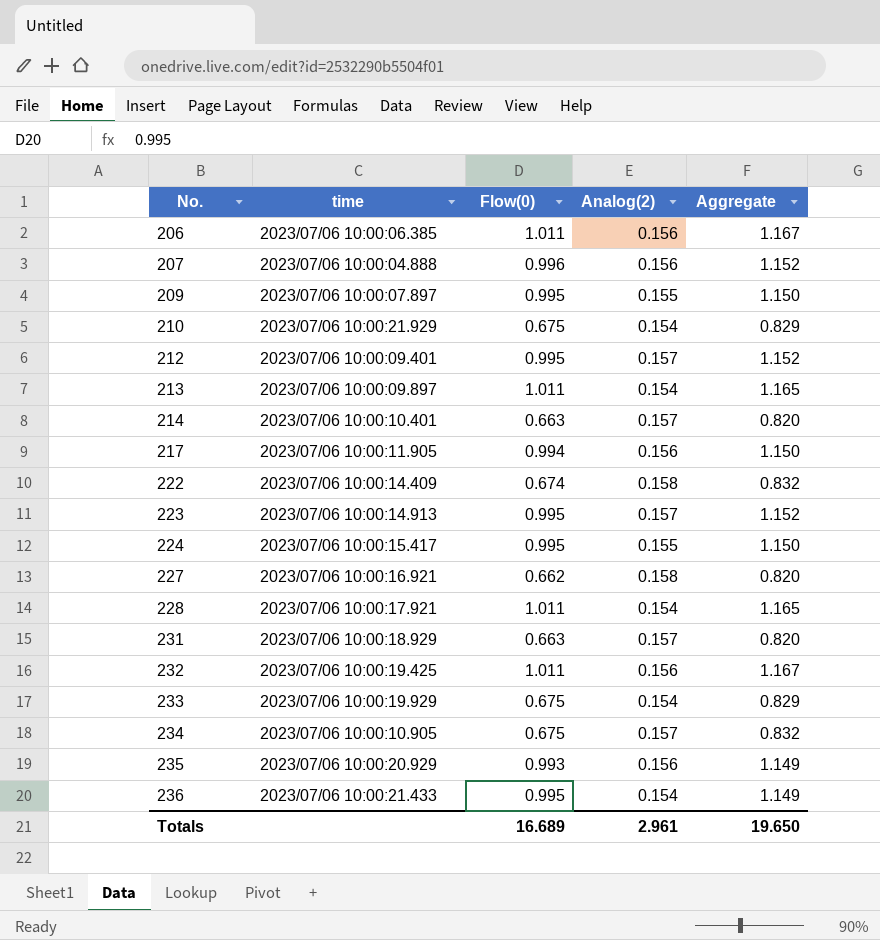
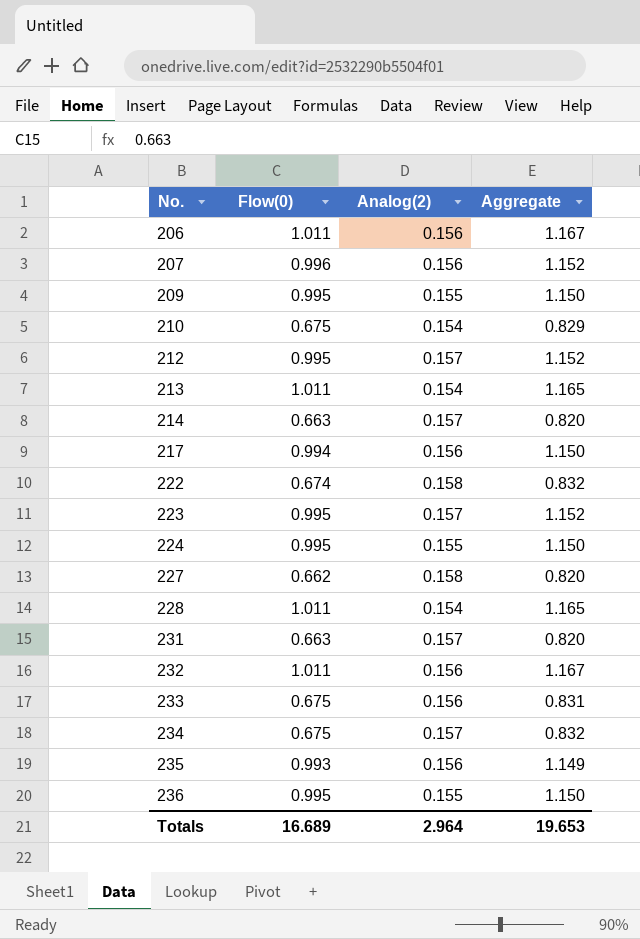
column time | position: 2 -> none
233 | Analog(2): 0.154 -> 0.156
233 | Aggregate: 0.829 -> 0.831
236 | Analog(2): 0.154 -> 0.155
236 | Aggregate: 1.149 -> 1.150
Totals | Analog(2): 2.961 -> 2.964
Totals | Aggregate: 19.650 -> 19.653

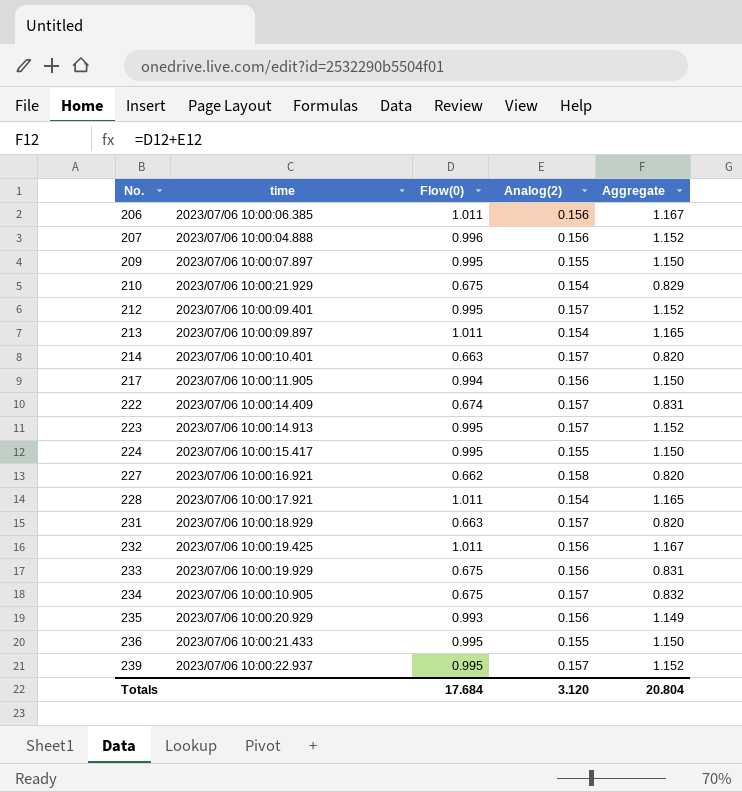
column time | position: none -> 2
222 | Analog(2): 0.158 -> 0.157
222 | Aggregate: 0.832 -> 0.831
row 239: none -> 2023/07/06 10:00:22.937 | 0.995 | 0.157 | 1.152
Totals | Flow(0): 16.689 -> 17.684
Totals | Analog(2): 2.964 -> 3.120
Totals | Aggregate: 19.653 -> 20.804

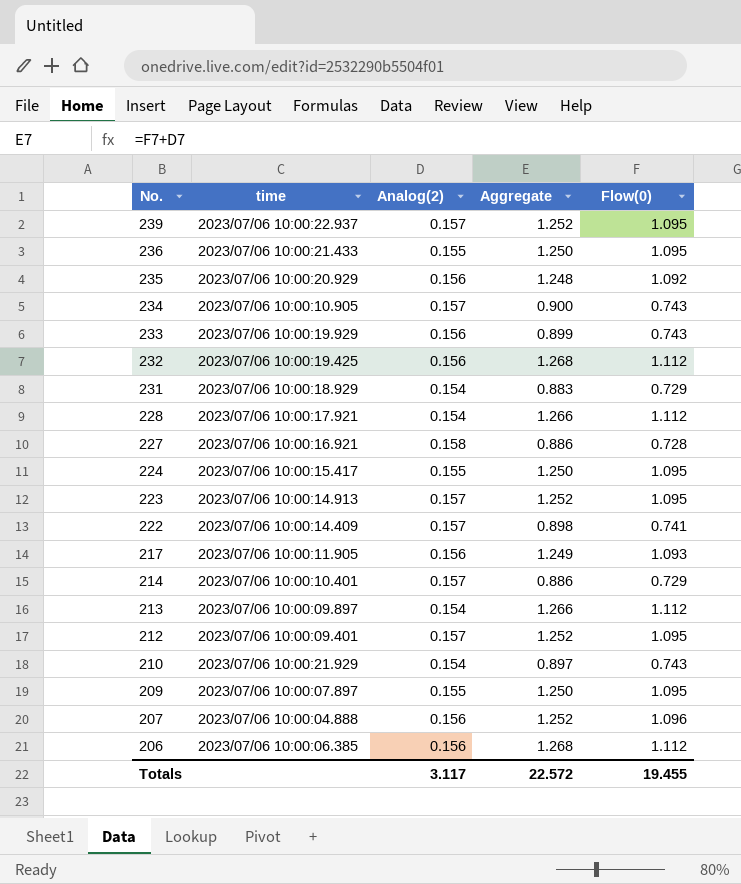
row order: No. ascending -> No. descending
column Flow(0) | position: 3 -> 5
239 | Aggregate: 1.152 -> 1.252
239 | Flow(0): 0.995 -> 1.095
236 | Aggregate: 1.150 -> 1.250
236 | Flow(0): 0.995 -> 1.095
235 | Aggregate: 1.149 -> 1.248
235 | Flow(0): 0.993 -> 1.092
234 | Aggregate: 0.832 -> 0.900
234 | Flow(0): 0.675 -> 0.743
233 | Aggregate: 0.831 -> 0.899
233 | Flow(0): 0.675 -> 0.743
232 | Aggregate: 1.167 -> 1.268
232 | Flow(0): 1.011 -> 1.112
231 | Analog(2): 0.157 -> 0.154
231 | Aggregate: 0.820 -> 0.883
231 | Flow(0): 0.663 -> 0.729
228 | Aggregate: 1.165 -> 1.266
228 | Flow(0): 1.011 -> 1.112
227 | Aggregate: 0.820 -> 0.886
227 | Flow(0): 0.662 -> 0.728
224 | Aggregate: 1.150 -> 1.250
224 | Flow(0): 0.995 -> 1.095
223 | Aggregate: 1.152 -> 1.252
223 | Flow(0): 0.995 -> 1.095
222 | Aggregate: 0.831 -> 0.898
222 | Flow(0): 0.674 -> 0.741
217 | Aggregate: 1.150 -> 1.249
217 | Flow(0): 0.994 -> 1.093
214 | Aggregate: 0.820 -> 0.886
214 | Flow(0): 0.663 -> 0.729
213 | Aggregate: 1.165 -> 1.266
213 | Flow(0): 1.011 -> 1.112
212 | Aggregate: 1.152 -> 1.252
212 | Flow(0): 0.995 -> 1.095
210 | Aggregate: 0.829 -> 0.897
210 | Flow(0): 0.675 -> 0.743
209 | Aggregate: 1.150 -> 1.250
209 | Flow(0): 0.995 -> 1.095
207 | Aggregate: 1.152 -> 1.252
207 | Flow(0): 0.996 -> 1.096
206 | Aggregate: 1.167 -> 1.268
206 | Flow(0): 1.011 -> 1.112
Totals | Analog(2): 3.120 -> 3.117
Totals | Aggregate: 20.804 -> 22.572
Totals | Flow(0): 17.684 -> 19.455

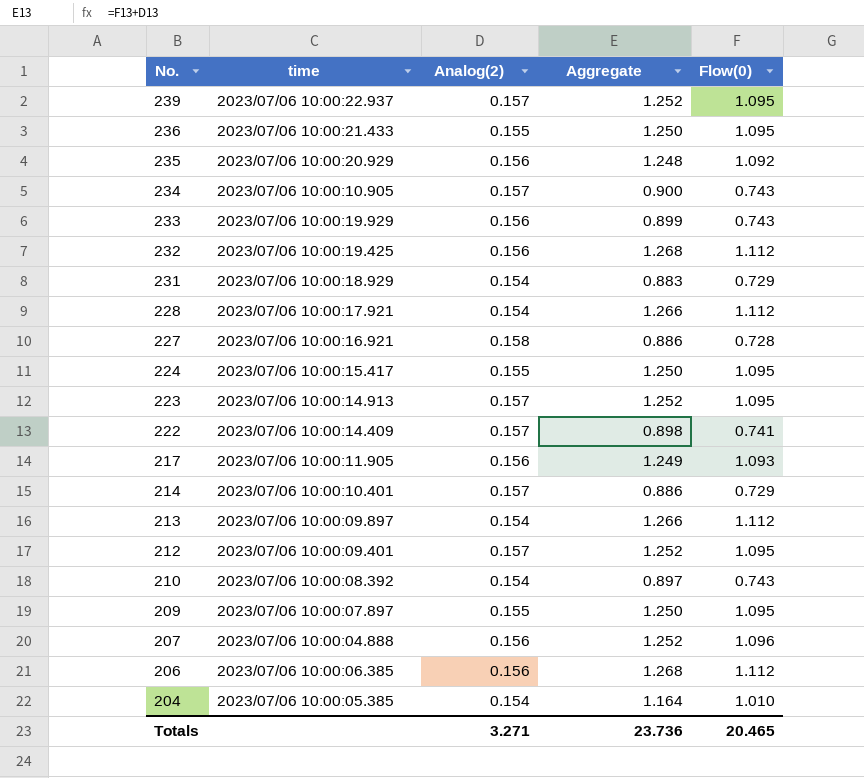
210 | time: 2023/07/06 10:00:21.929 -> 2023/07/06 10:00:08.392
row 204: none -> 2023/07/06 10:00:05.385 | 0.154 | 1.164 | 1.010
Totals | Analog(2): 3.117 -> 3.271
Totals | Aggregate: 22.572 -> 23.736
Totals | Flow(0): 19.455 -> 20.465

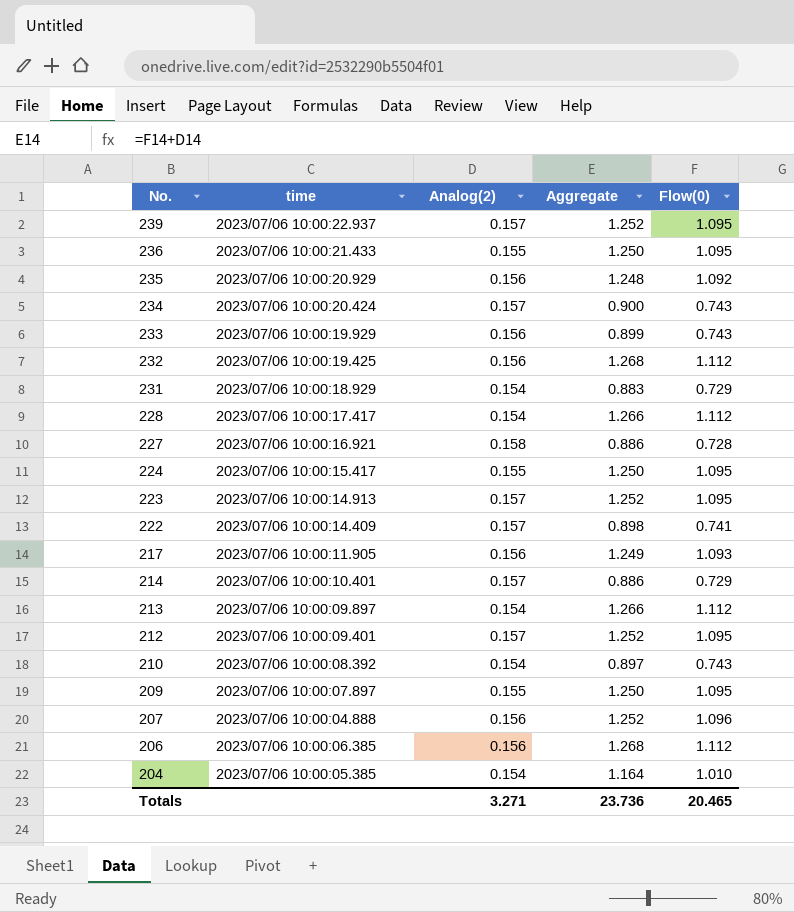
234 | time: 2023/07/06 10:00:10.905 -> 2023/07/06 10:00:20.424
228 | time: 2023/07/06 10:00:17.921 -> 2023/07/06 10:00:17.417

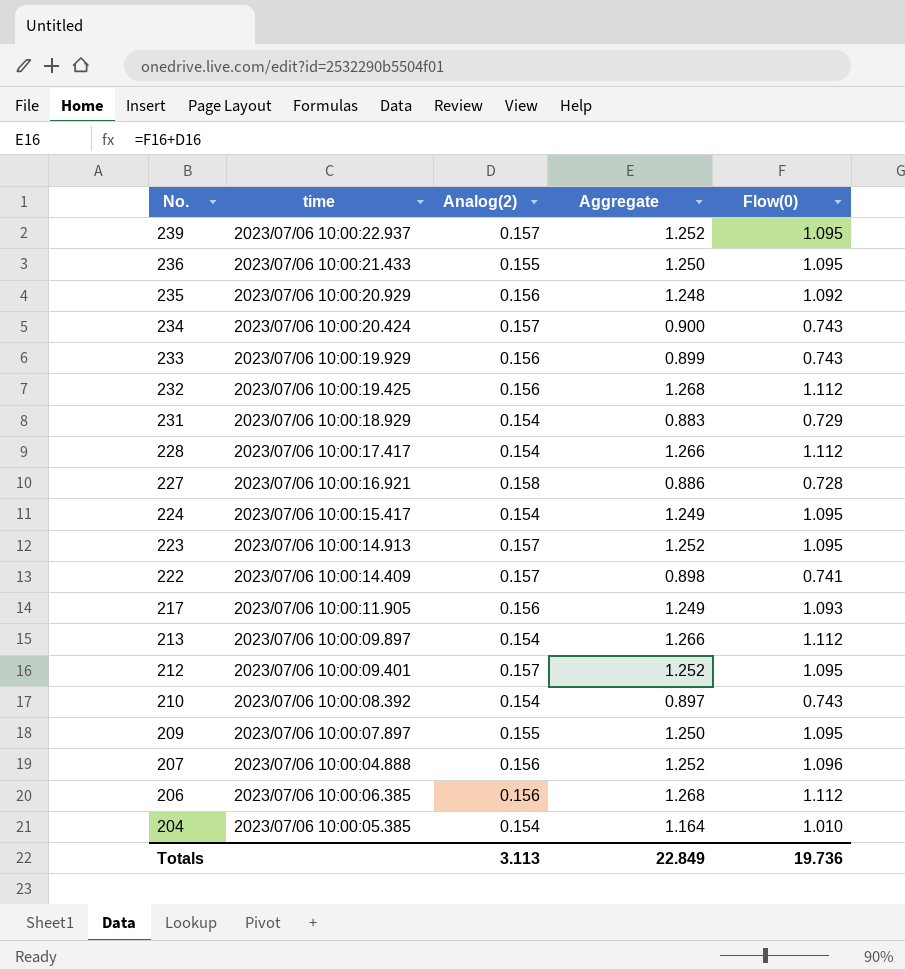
row 214: 2023/07/06 10:00:10.401 | 0.157 | 0.886 | 0.729 -> none
224 | Analog(2): 0.155 -> 0.154
224 | Aggregate: 1.250 -> 1.249
Totals | Analog(2): 3.271 -> 3.113
Totals | Aggregate: 23.736 -> 22.849
Totals | Flow(0): 20.465 -> 19.736

